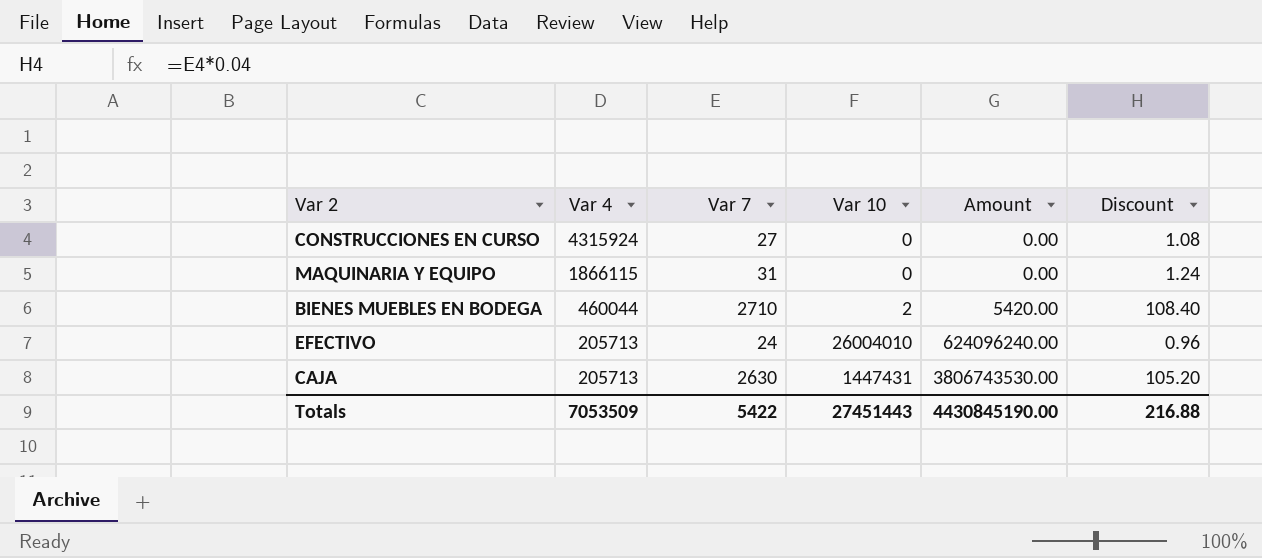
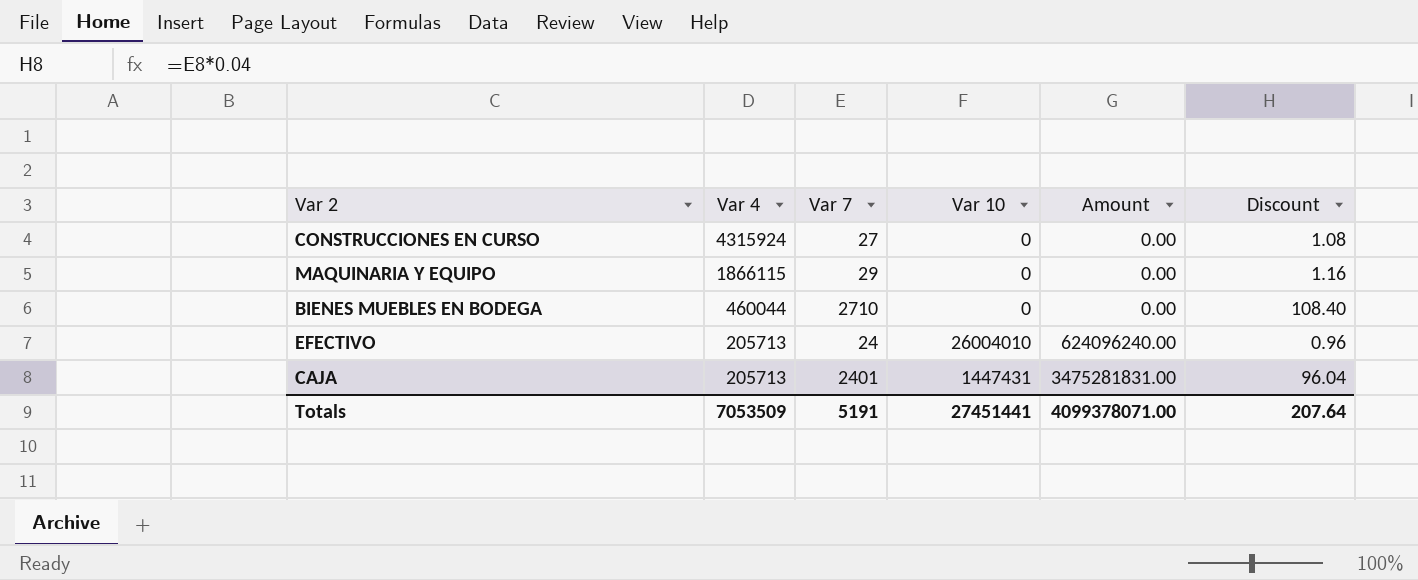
MAQUINARIA Y EQUIPO | Var 7: 31 -> 29
MAQUINARIA Y EQUIPO | Discount: 1.24 -> 1.16
BIENES MUEBLES EN BODEGA | Var 10: 2 -> 0
BIENES MUEBLES EN BODEGA | Amount: 5420.00 -> 0.00
CAJA | Var 7: 2630 -> 2401
CAJA | Amount: 3806743530.00 -> 3475281831.00
CAJA | Discount: 105.20 -> 96.04
Totals | Var 7: 5422 -> 5191
Totals | Var 10: 27451443 -> 27451441
Totals | Amount: 4430845190.00 -> 4099378071.00
Totals | Discount: 216.88 -> 207.64

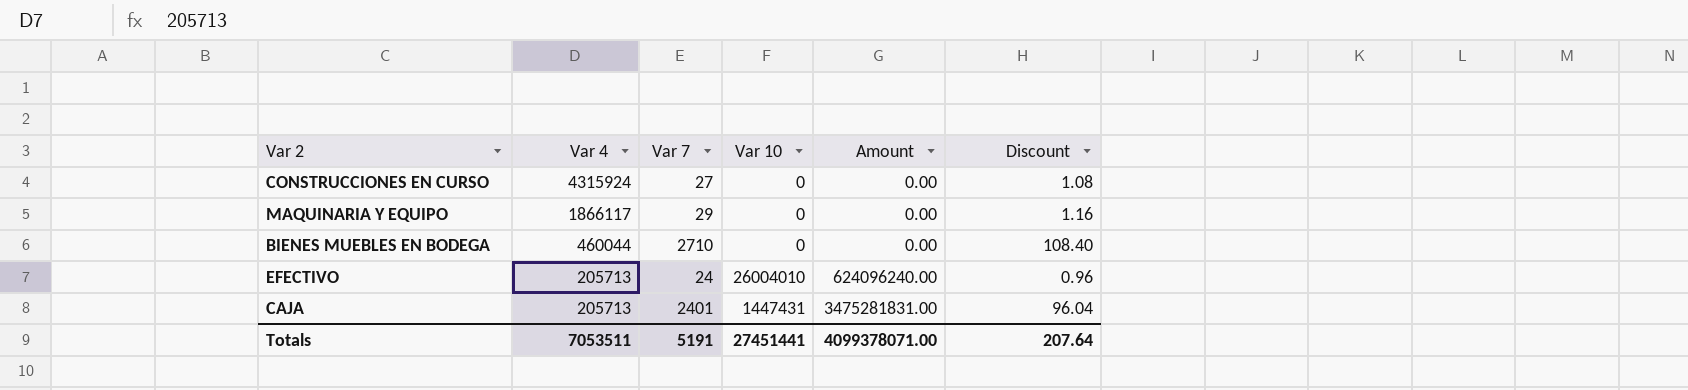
MAQUINARIA Y EQUIPO | Var 4: 1866115 -> 1866117
Totals | Var 4: 7053509 -> 7053511

